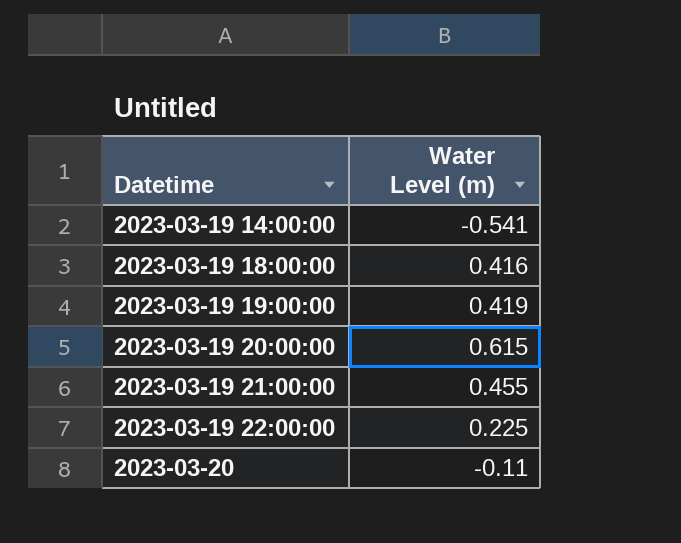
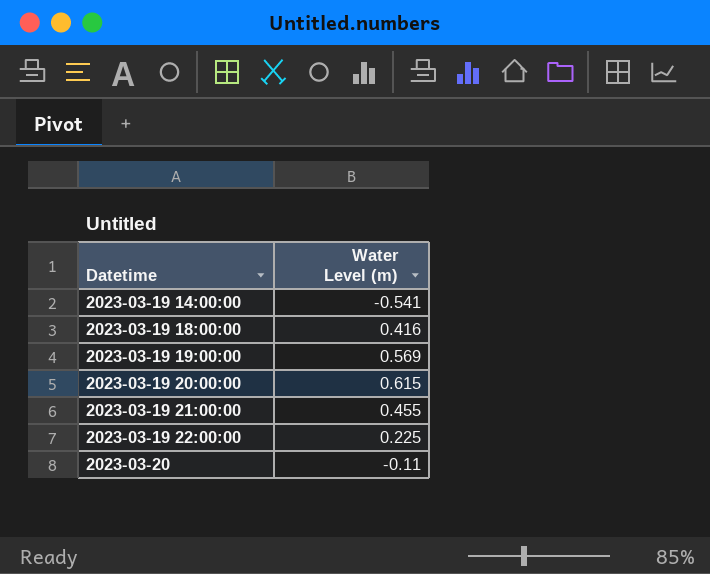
2023-03-19 19:00:00 | Water Level (m): 0.419 -> 0.569

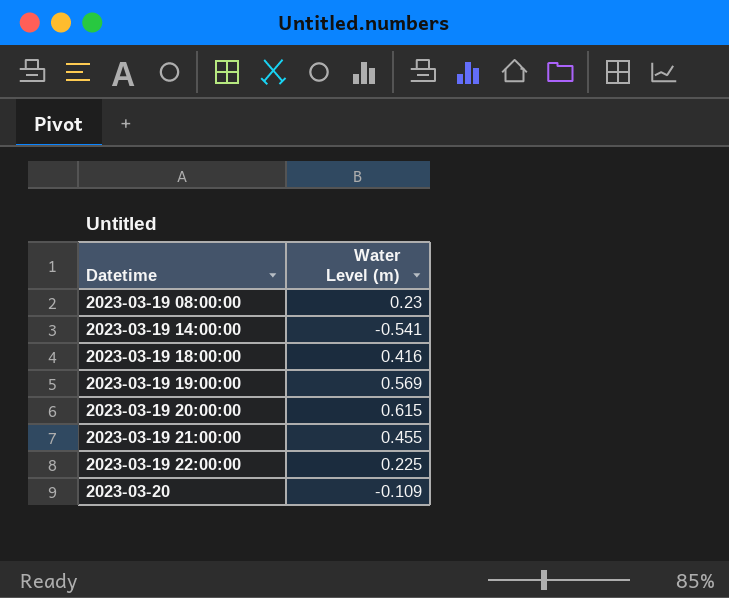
row 2023-03-19 08:00:00: none -> 0.23
2023-03-20 | Water Level (m): -0.11 -> -0.109

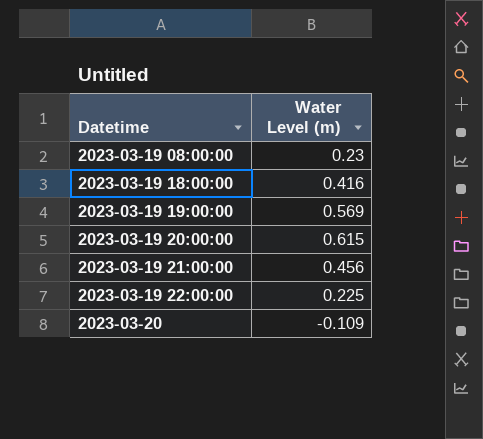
row 2023-03-19 14:00:00: -0.541 -> none
2023-03-19 21:00:00 | Water Level (m): 0.455 -> 0.456

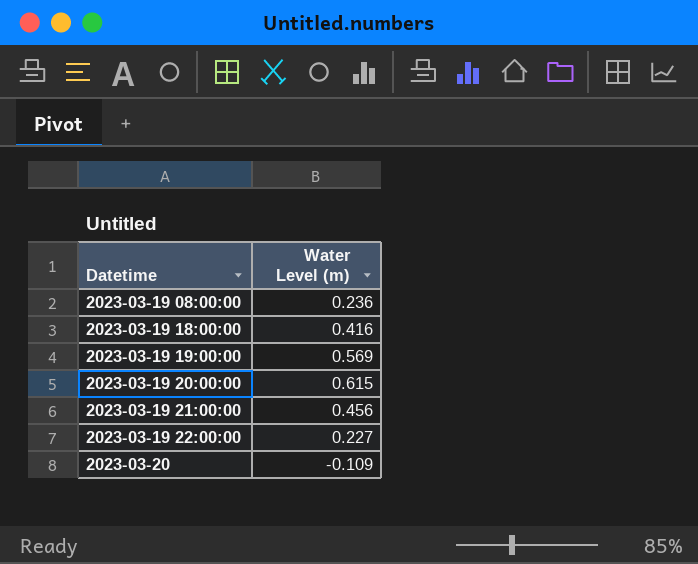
2023-03-19 08:00:00 | Water Level (m): 0.23 -> 0.236
2023-03-19 22:00:00 | Water Level (m): 0.225 -> 0.227

